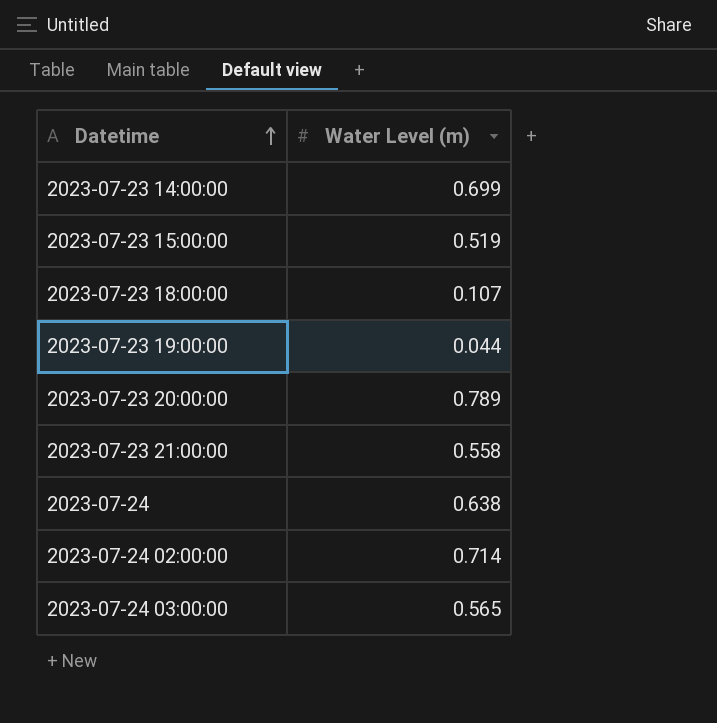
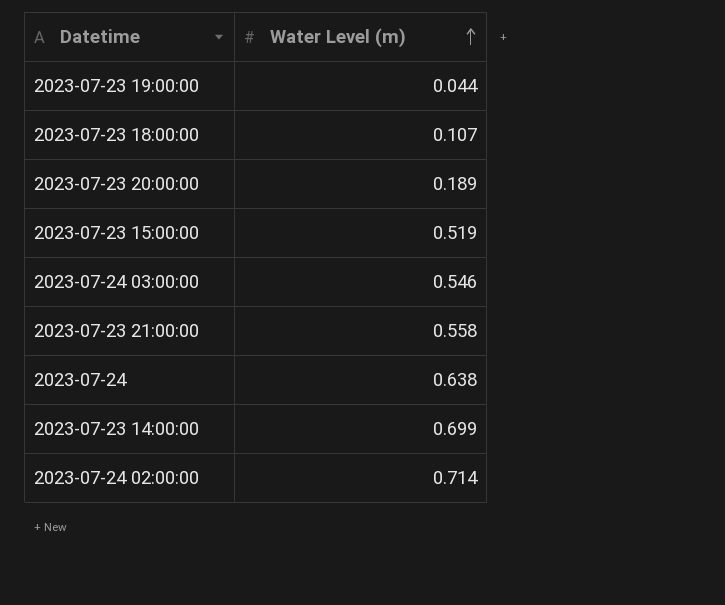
row order: Datetime ascending -> Water Level (m) ascending
2023-07-23 20:00:00 | Water Level (m): 0.789 -> 0.189
2023-07-24 03:00:00 | Water Level (m): 0.565 -> 0.546

